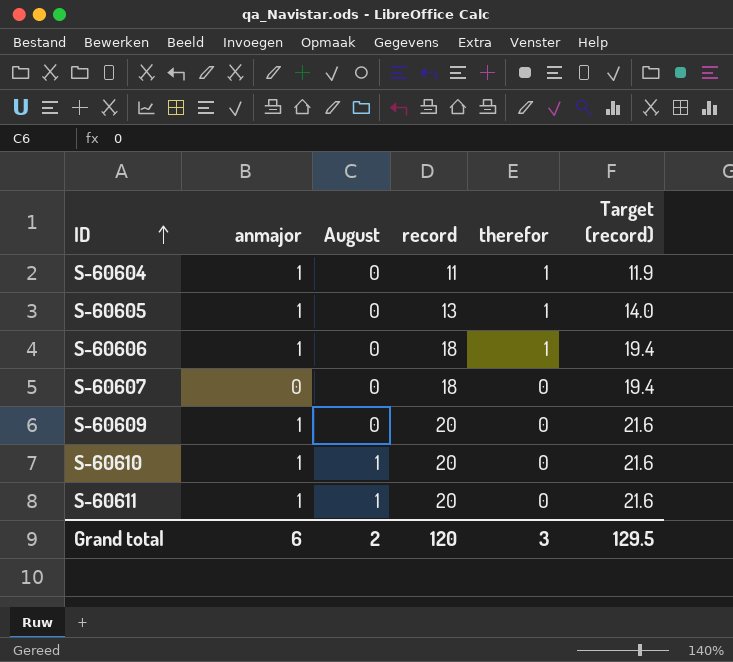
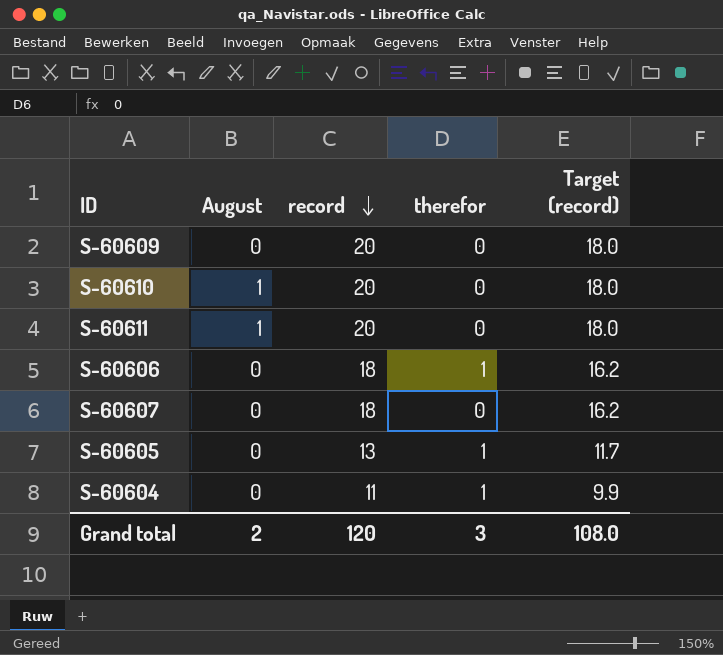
row order: ID ascending -> record descending
column anmajor | position: 2 -> none
column Target (record) | formula: [record] * 1.08 -> [record] * 0.9
Grand total | Target (record): 129.5 -> 108.0

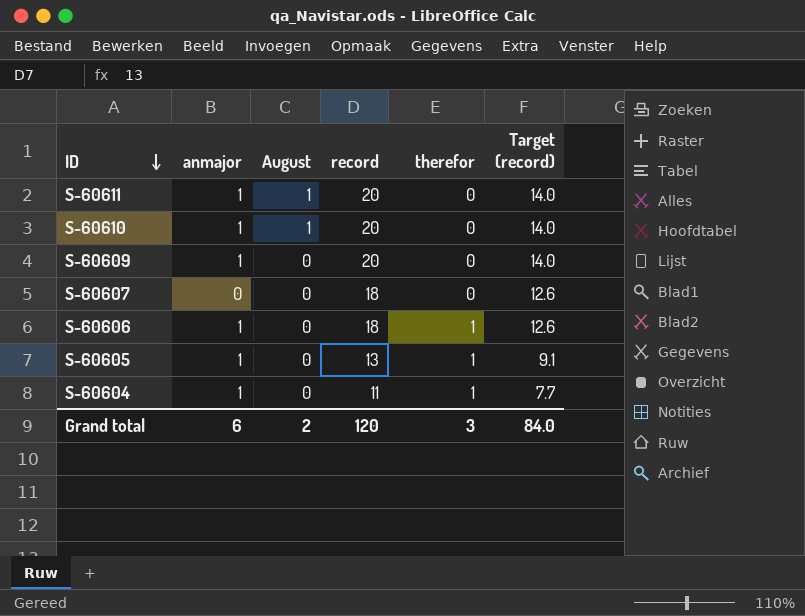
row order: record descending -> ID descending
column anmajor | position: none -> 2
column Target (record) | formula: [record] * 0.9 -> [record] * 0.7
Grand total | Target (record): 108.0 -> 84.0

